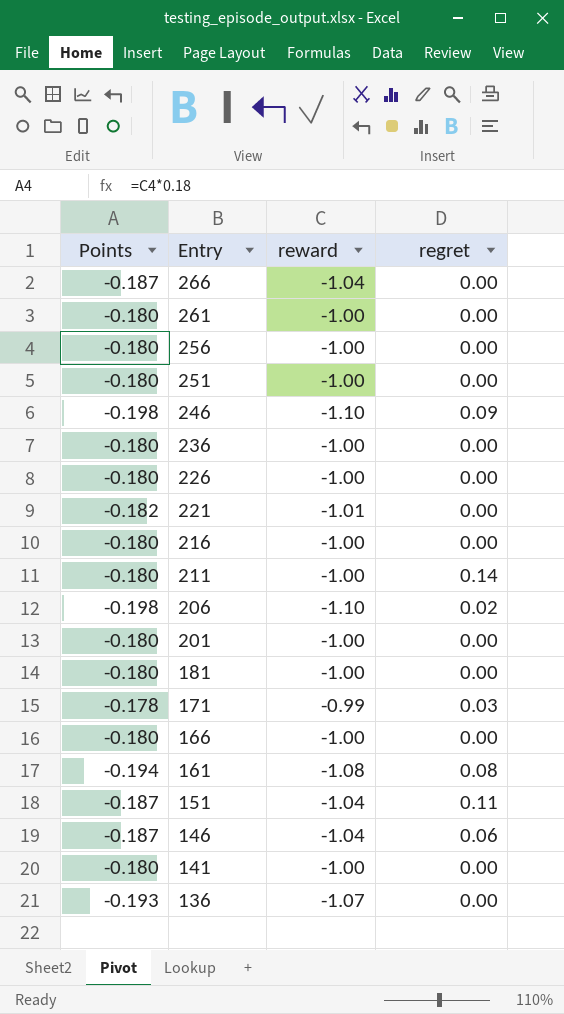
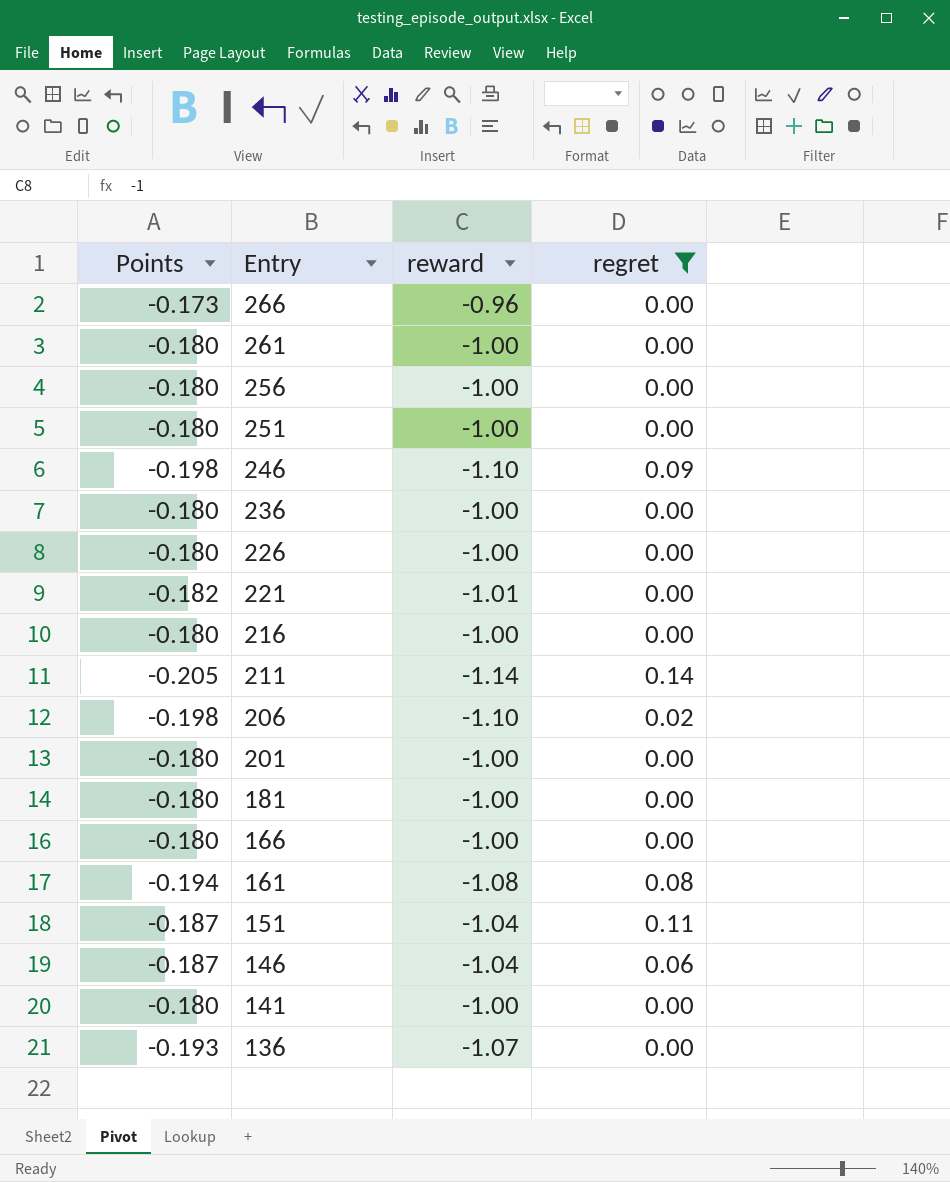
filter: none -> regret != 0.03
266 | Points: -0.187 -> -0.173
266 | reward: -1.04 -> -0.96
211 | Points: -0.180 -> -0.205
211 | reward: -1.00 -> -1.14

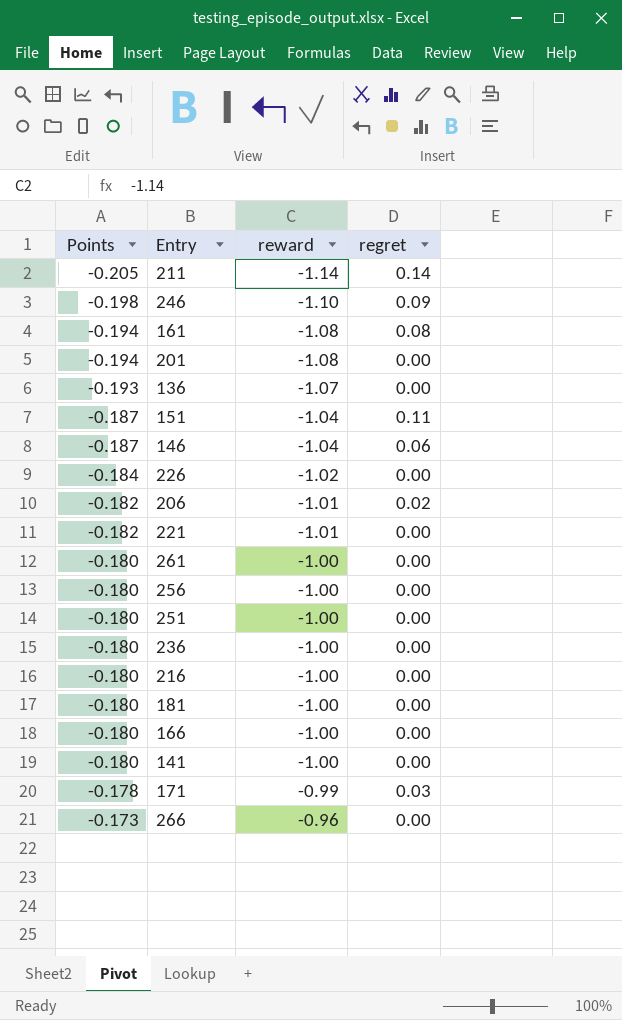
filter: regret != 0.03 -> none
row order: Entry descending -> Points ascending
201 | Points: -0.180 -> -0.194
201 | reward: -1.00 -> -1.08
226 | Points: -0.180 -> -0.184
226 | reward: -1.00 -> -1.02
206 | Points: -0.198 -> -0.182
206 | reward: -1.10 -> -1.01

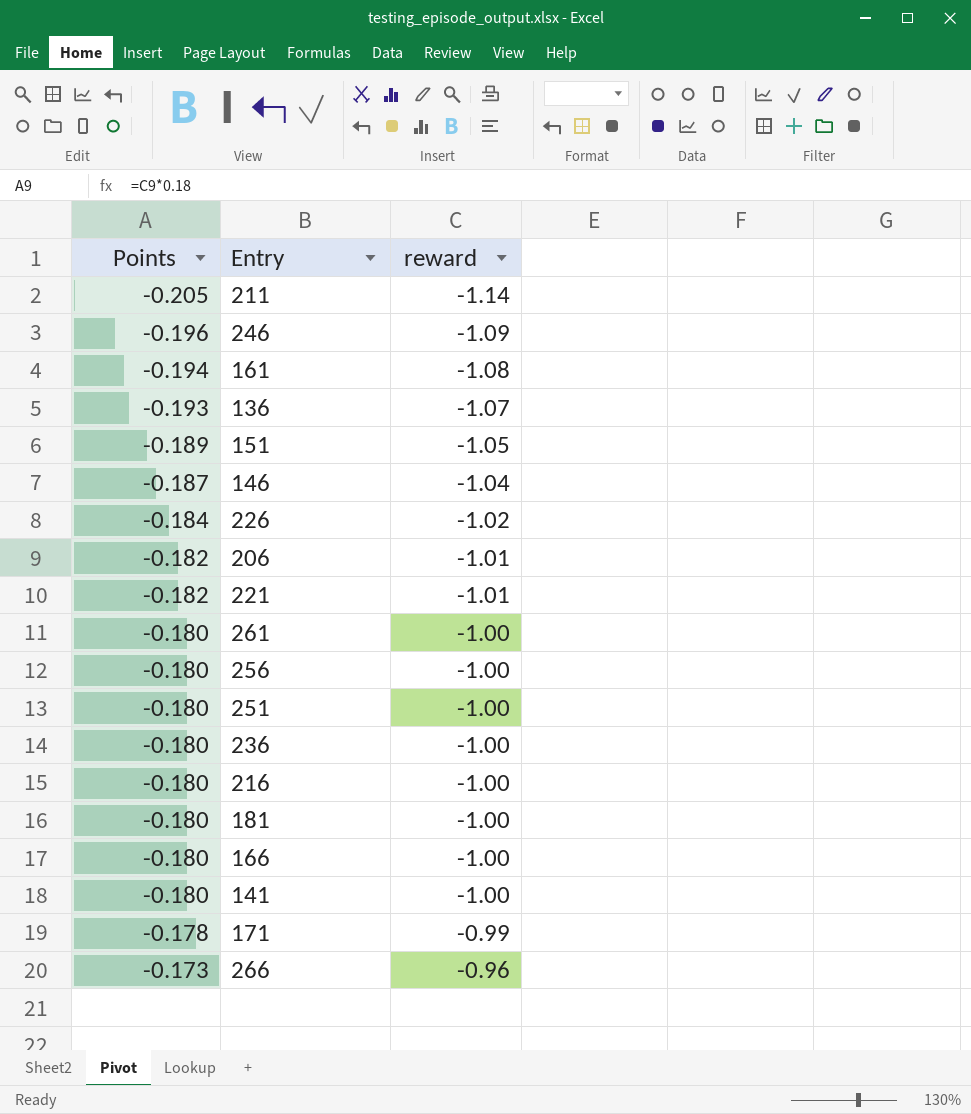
column regret | position: 4 -> none
row 201: -0.194 | -1.08 | 0.00 -> none
246 | Points: -0.198 -> -0.196
246 | reward: -1.10 -> -1.09
151 | Points: -0.187 -> -0.189
151 | reward: -1.04 -> -1.05

